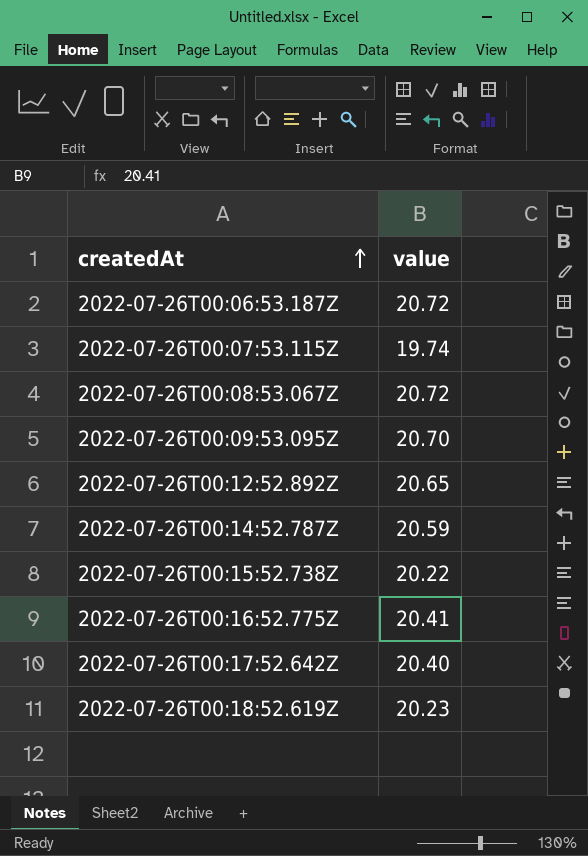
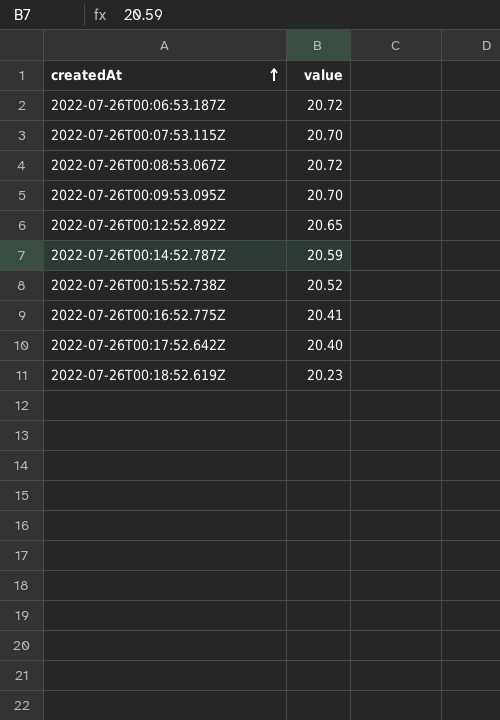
2022-07-26T00:07:53.115Z | value: 19.74 -> 20.70
2022-07-26T00:15:52.738Z | value: 20.22 -> 20.52

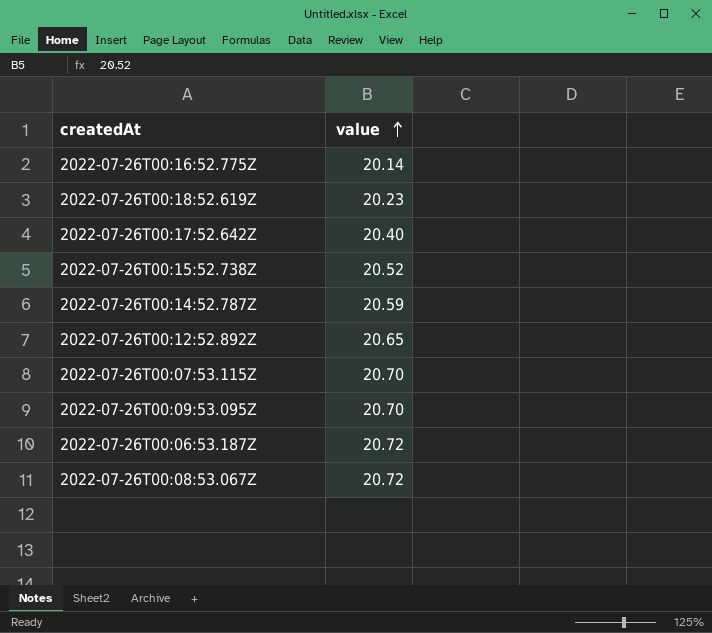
row order: createdAt ascending -> value ascending
2022-07-26T00:16:52.775Z | value: 20.41 -> 20.14

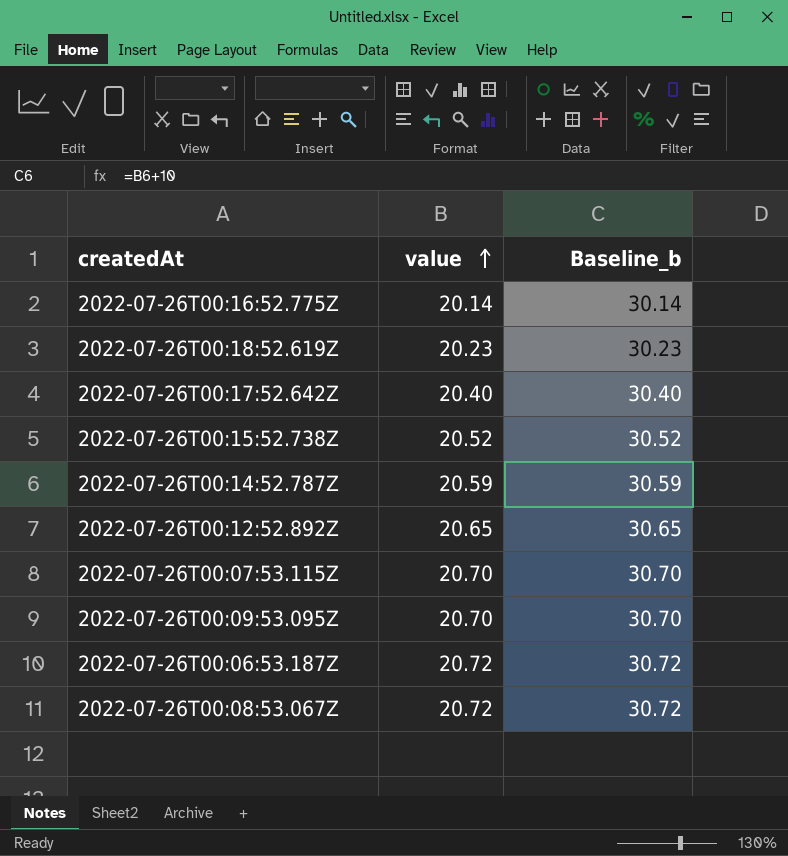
column Baseline_b | formula: none -> [value] + 10

